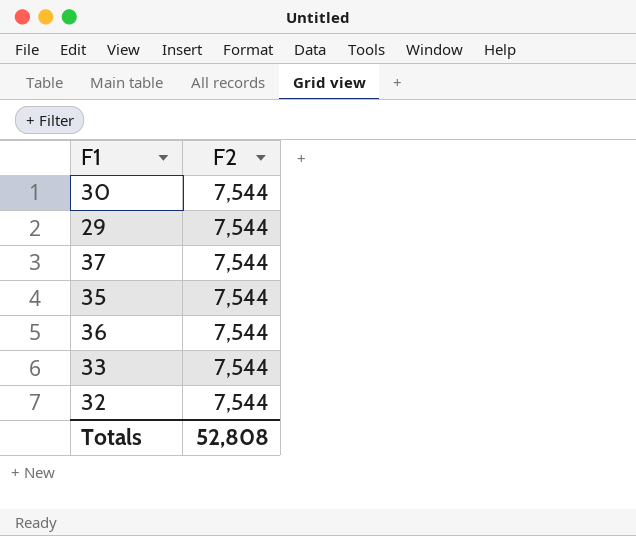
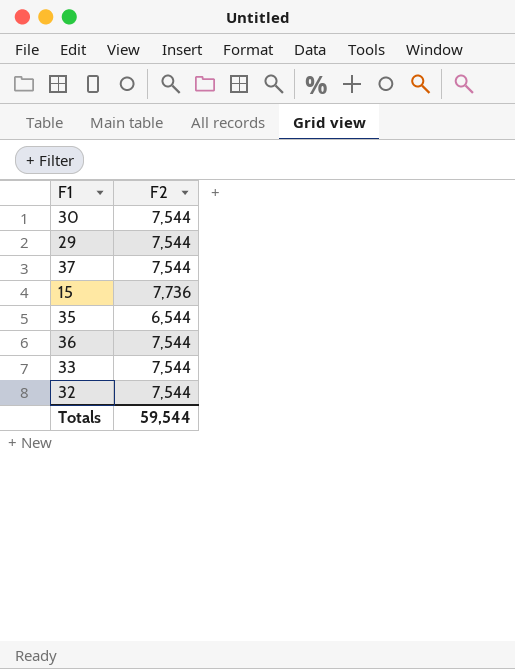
row 15: none -> 7,736
35 | F2: 7,544 -> 6,544
Totals | F2: 52,808 -> 59,544

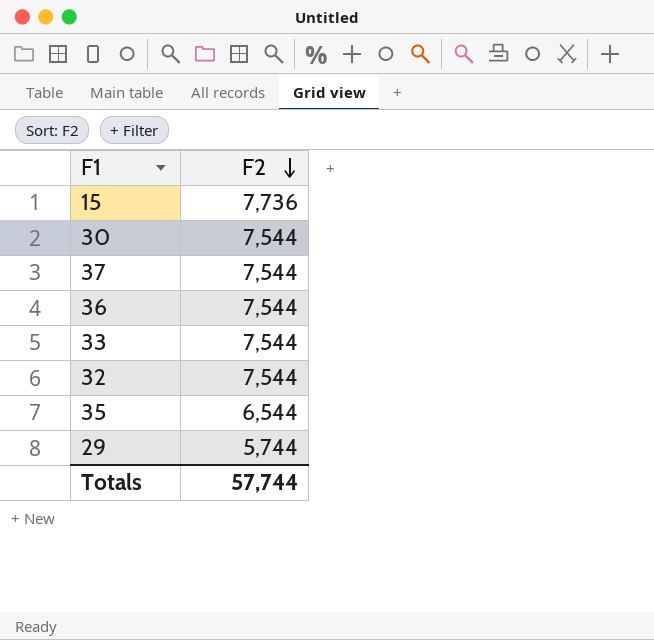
row order: none -> F2 descending
29 | F2: 7,544 -> 5,744
Totals | F2: 59,544 -> 57,744

